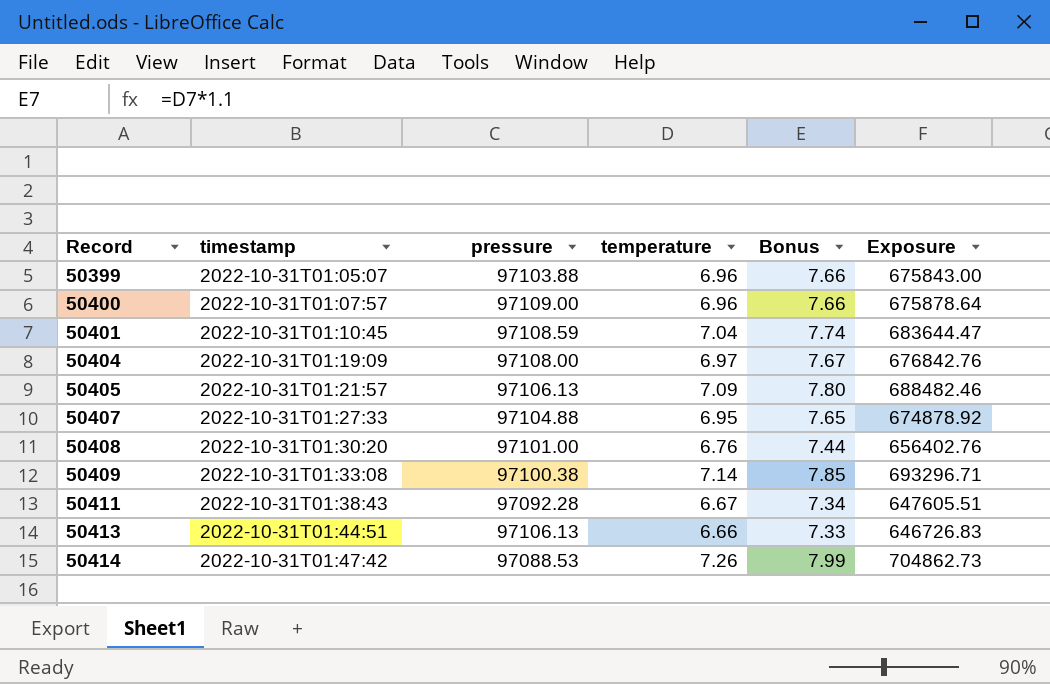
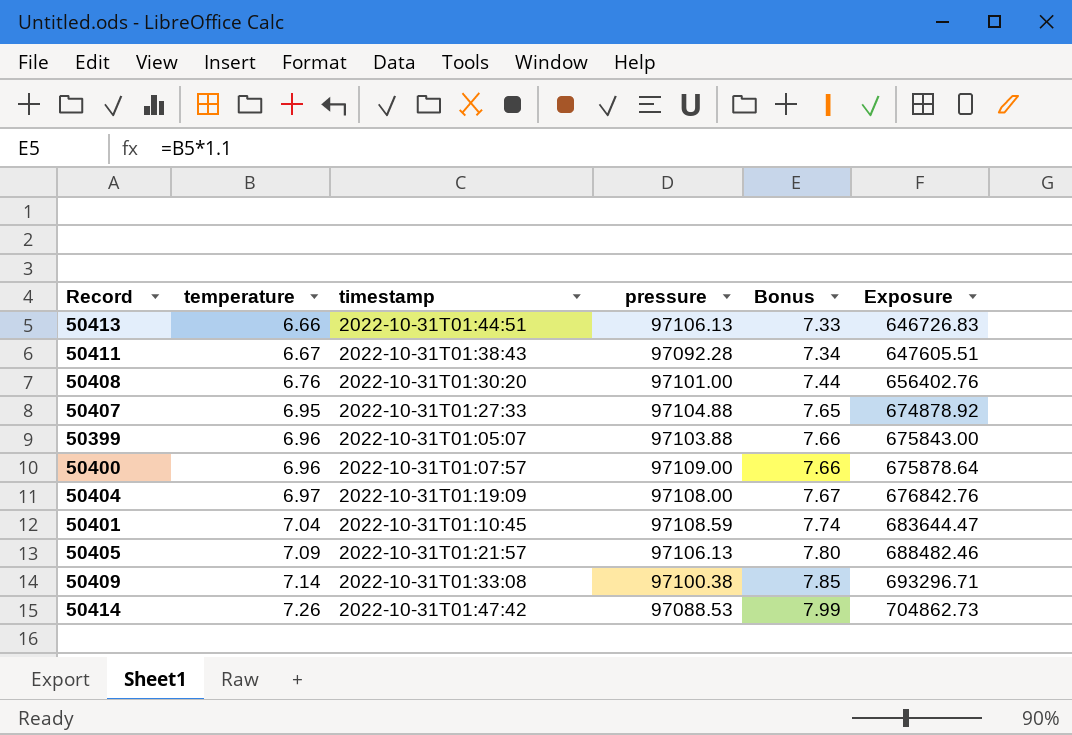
row order: Record ascending -> temperature ascending
column temperature | position: 4 -> 2

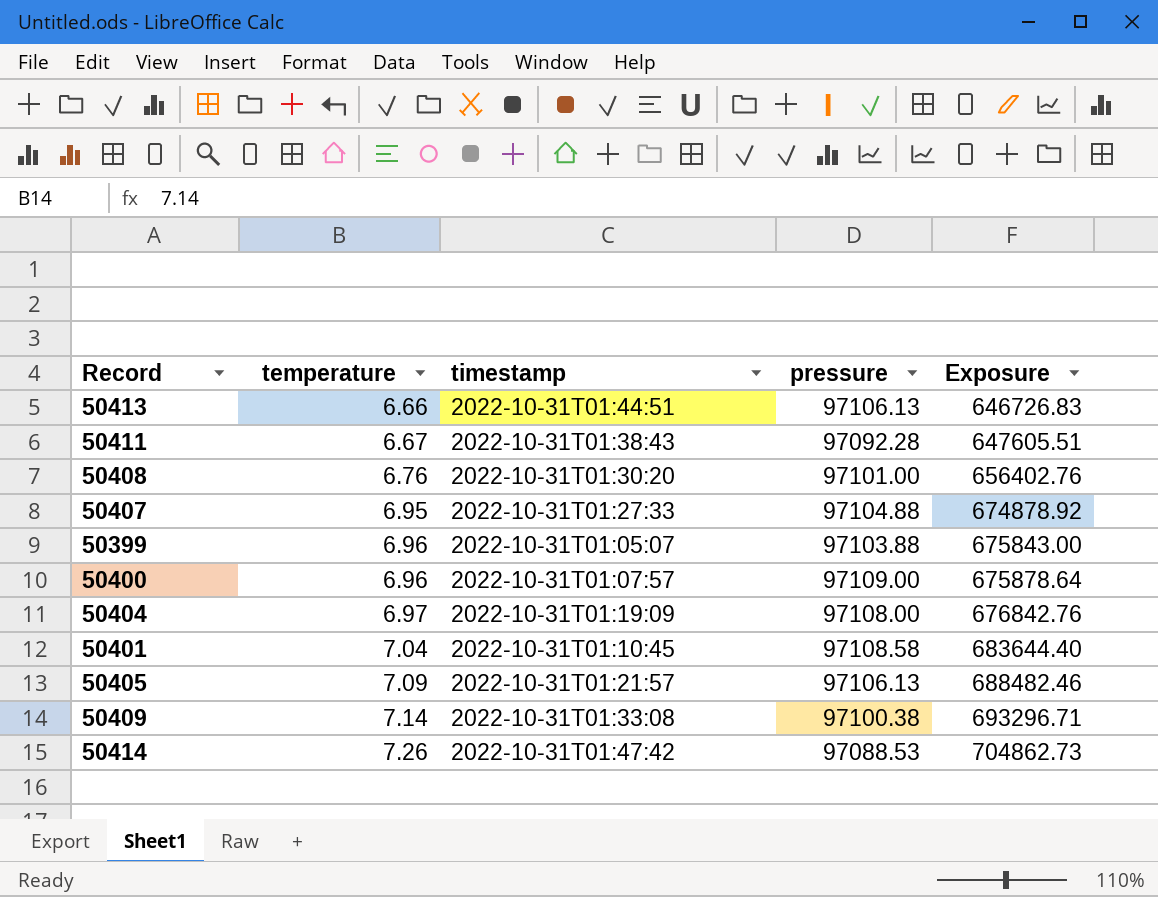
column Bonus | formula: [temperature] * 1.1 -> none
50401 | pressure: 97108.59 -> 97108.58
50401 | Exposure: 683644.47 -> 683644.40

